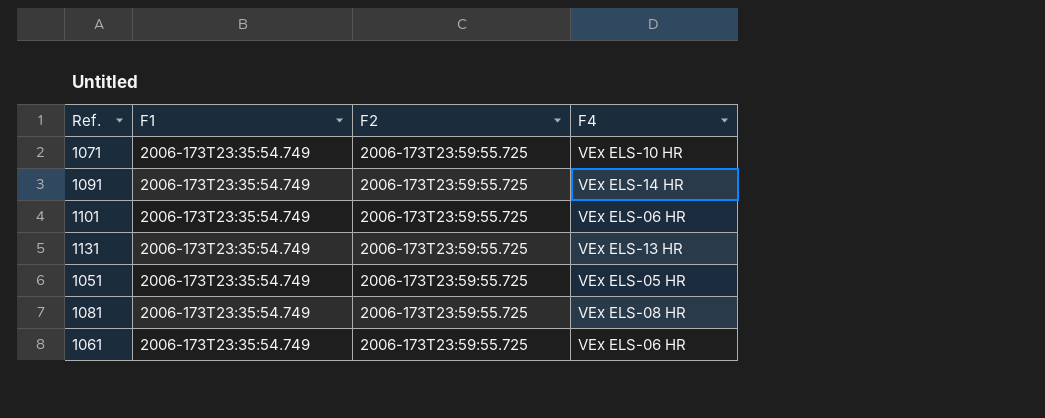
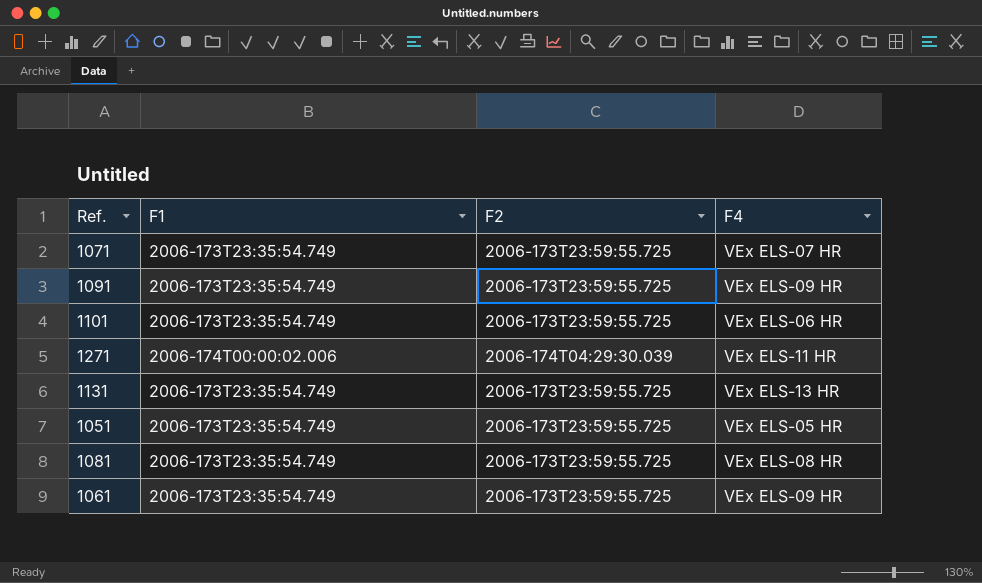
1071 | F4: VEx ELS-10 HR -> VEx ELS-07 HR
1091 | F4: VEx ELS-14 HR -> VEx ELS-09 HR
row 1271: none -> 2006-174T00:00:02.006 | 2006-174T04:29:30.039 | VEx ELS-11 HR
1061 | F4: VEx ELS-06 HR -> VEx ELS-09 HR

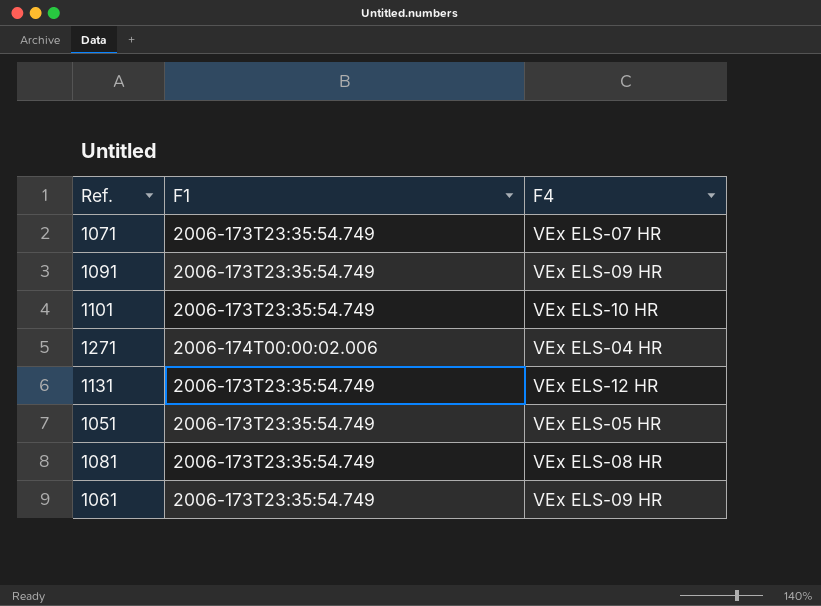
column F2 | position: 3 -> none
1101 | F4: VEx ELS-06 HR -> VEx ELS-10 HR
1271 | F4: VEx ELS-11 HR -> VEx ELS-04 HR
1131 | F4: VEx ELS-13 HR -> VEx ELS-12 HR

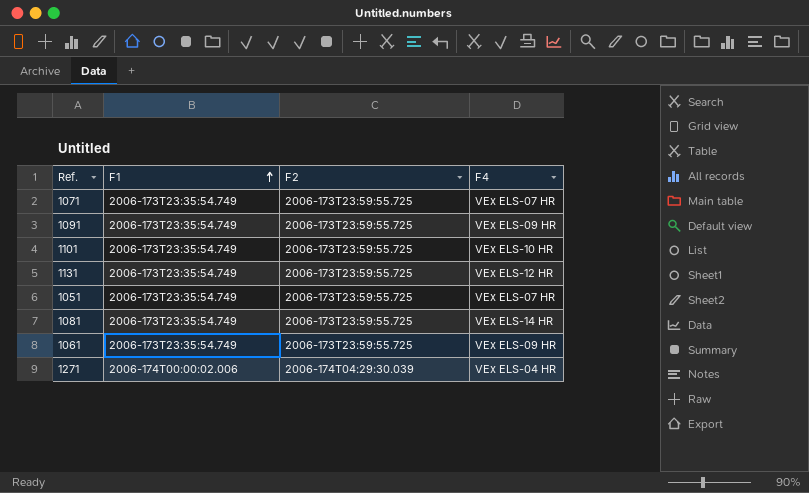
row order: none -> F1 ascending
column F2 | position: none -> 3
1051 | F4: VEx ELS-05 HR -> VEx ELS-07 HR
1081 | F4: VEx ELS-08 HR -> VEx ELS-14 HR

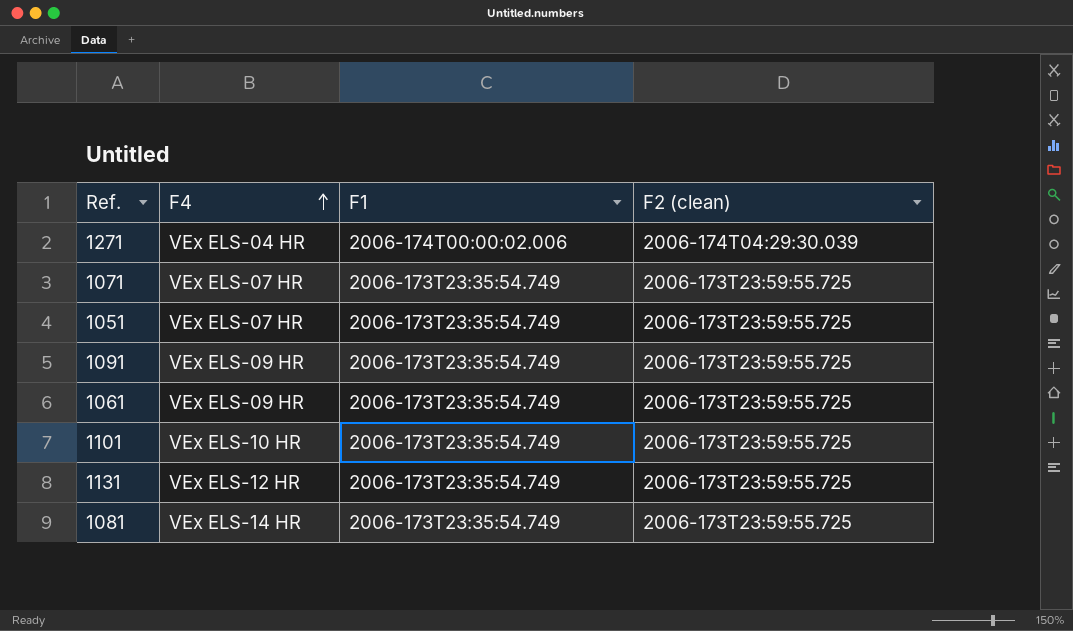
row order: F1 ascending -> F4 ascending
column F4 | position: 4 -> 2
column name: F2 -> F2 (clean)

